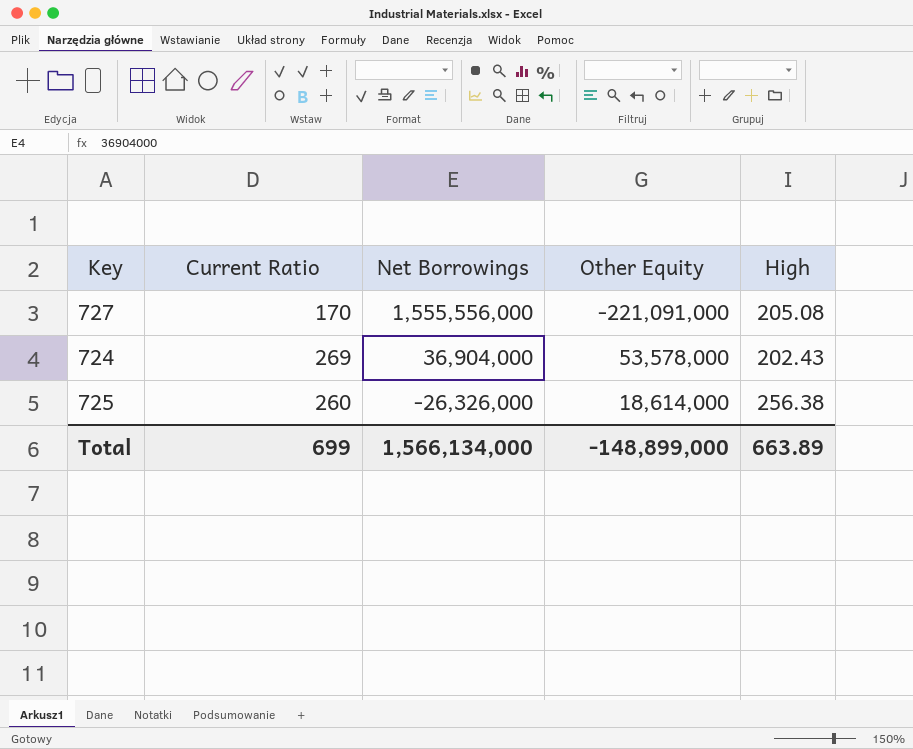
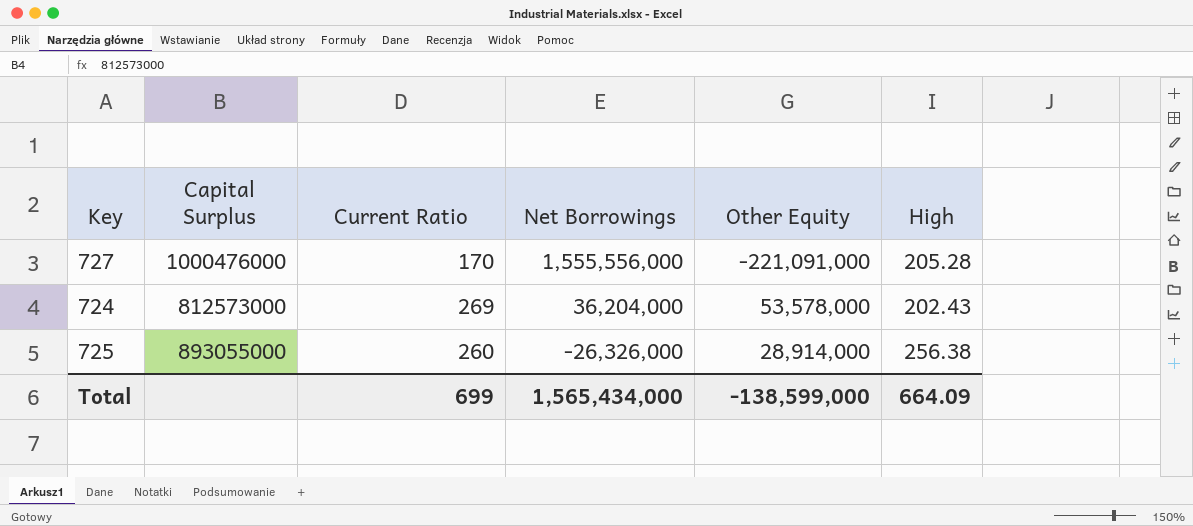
column Capital Surplus | position: none -> 2
727 | High: 205.08 -> 205.28
724 | Net Borrowings: 36,904,000 -> 36,204,000
725 | Other Equity: 18,614,000 -> 28,914,000
Total | Net Borrowings: 1,566,134,000 -> 1,565,434,000
Total | Other Equity: -148,899,000 -> -138,599,000
Total | High: 663.89 -> 664.09

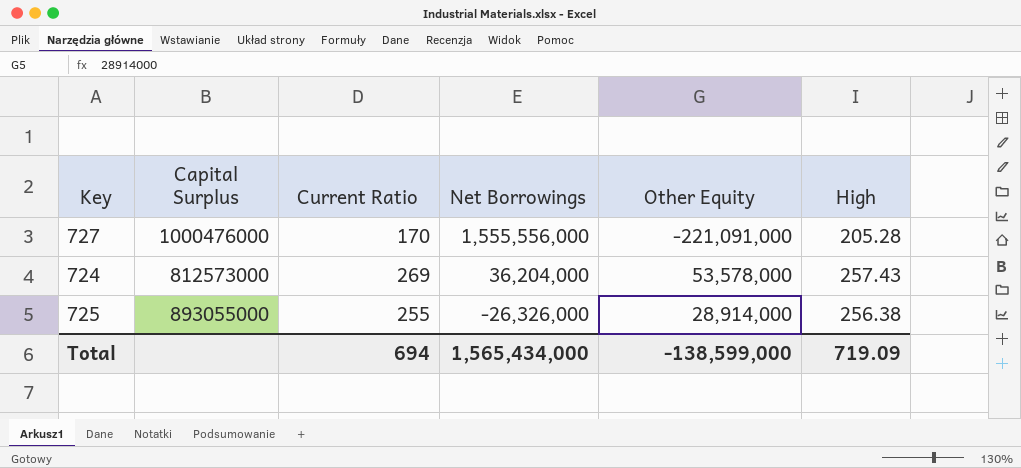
724 | High: 202.43 -> 257.43
725 | Current Ratio: 260 -> 255
Total | Current Ratio: 699 -> 694
Total | High: 664.09 -> 719.09

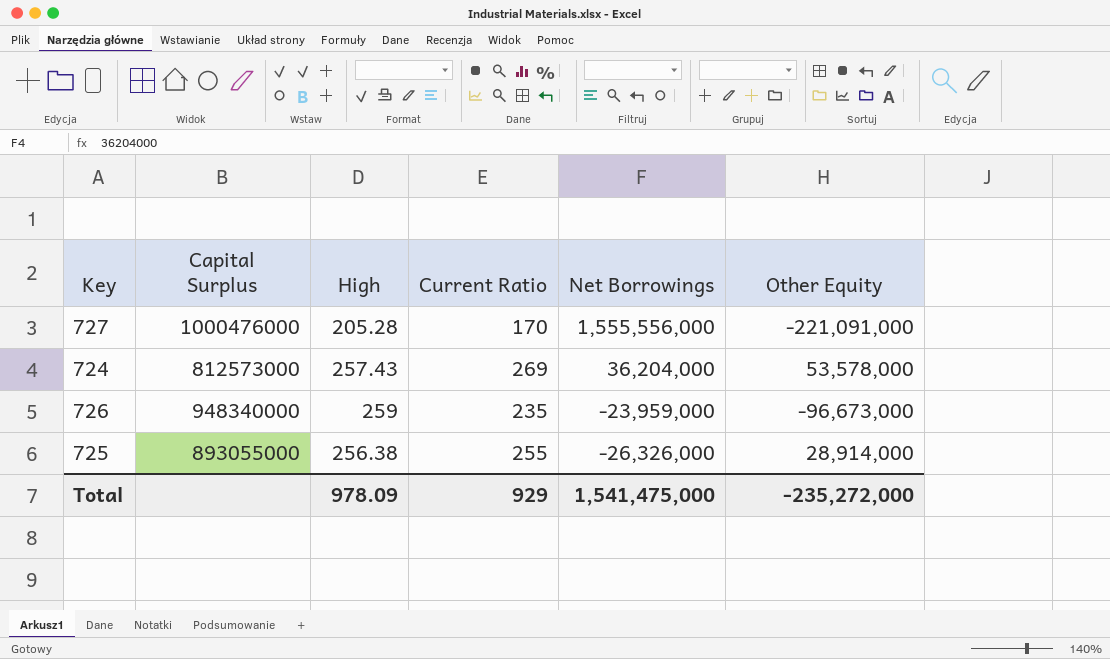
column High | position: 6 -> 3
row 726: none -> 948340000 | 259 | 235 | -23,959,000 | -96,673,000
Total | High: 719.09 -> 978.09
Total | Current Ratio: 694 -> 929
Total | Net Borrowings: 1,565,434,000 -> 1,541,475,000
Total | Other Equity: -138,599,000 -> -235,272,000

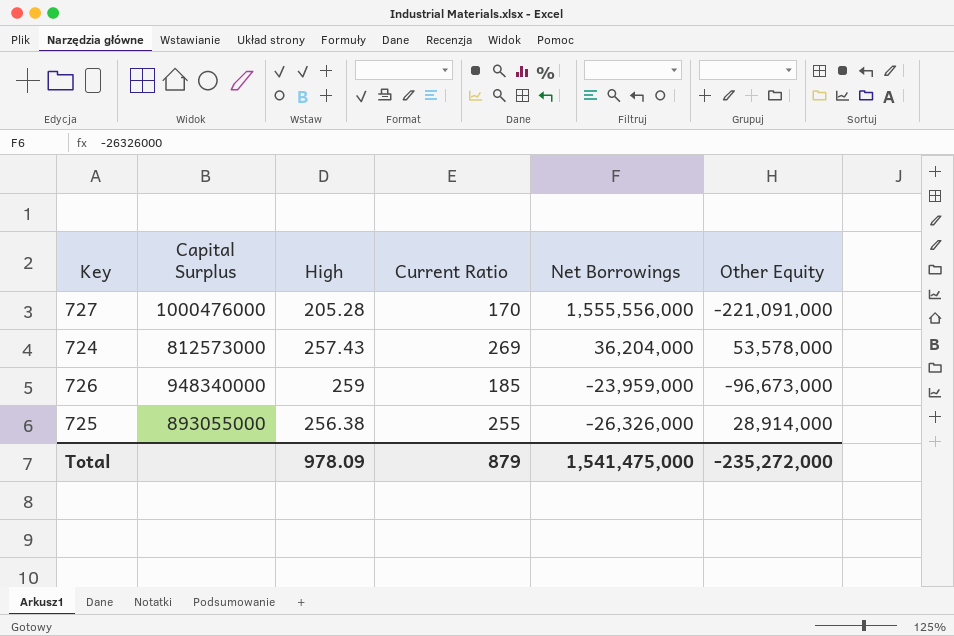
726 | Current Ratio: 235 -> 185
Total | Current Ratio: 929 -> 879

